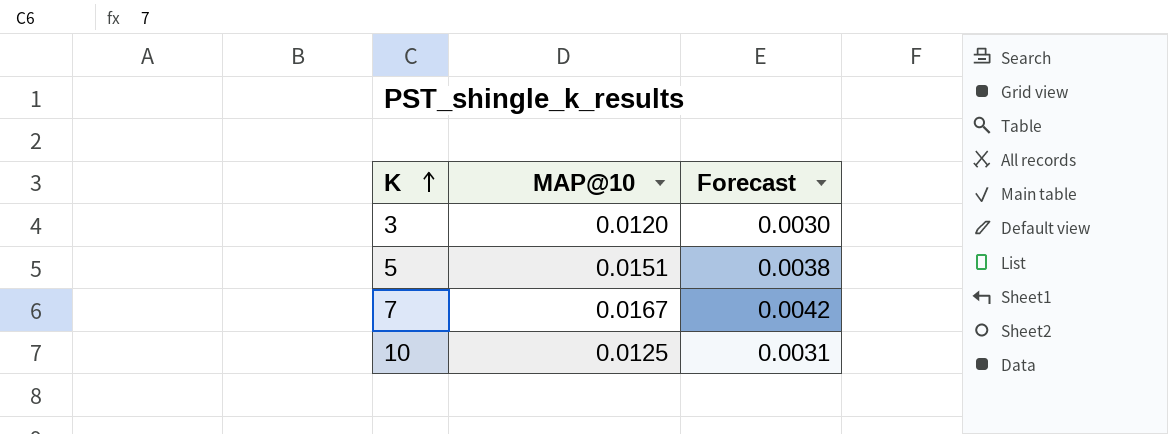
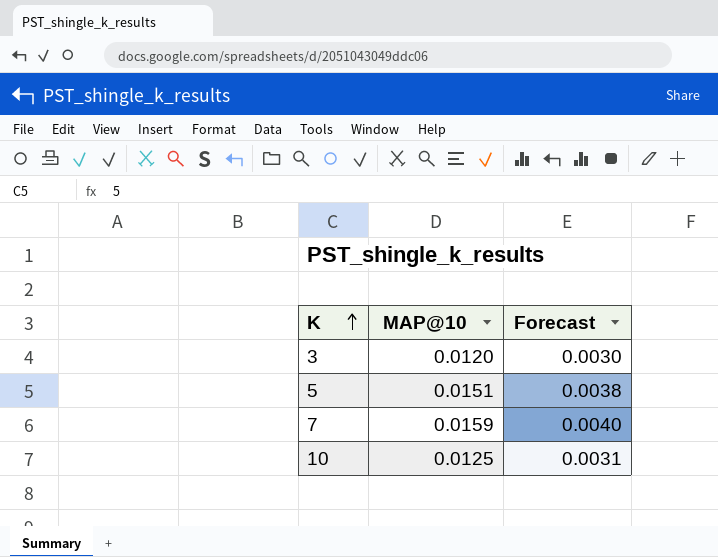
7 | MAP@10: 0.0167 -> 0.0159
7 | Forecast: 0.0042 -> 0.0040

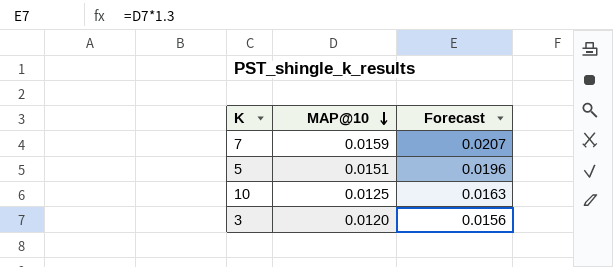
row order: K ascending -> MAP@10 descending
column Forecast | formula: [MAP@10] * 0.25 -> [MAP@10] * 1.3

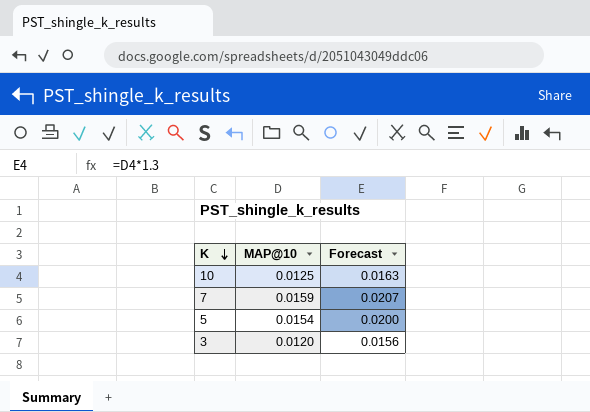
row order: MAP@10 descending -> K descending
5 | MAP@10: 0.0151 -> 0.0154
5 | Forecast: 0.0196 -> 0.0200

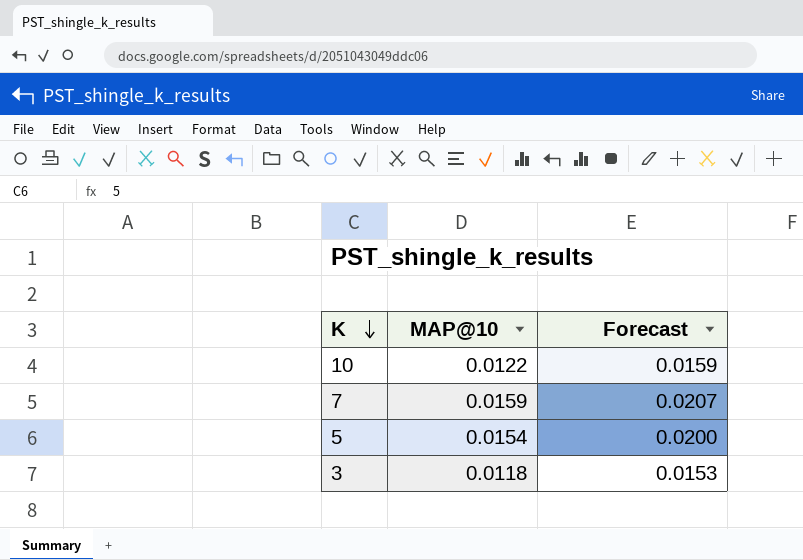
10 | MAP@10: 0.0125 -> 0.0122
10 | Forecast: 0.0163 -> 0.0159
3 | MAP@10: 0.0120 -> 0.0118
3 | Forecast: 0.0156 -> 0.0153

